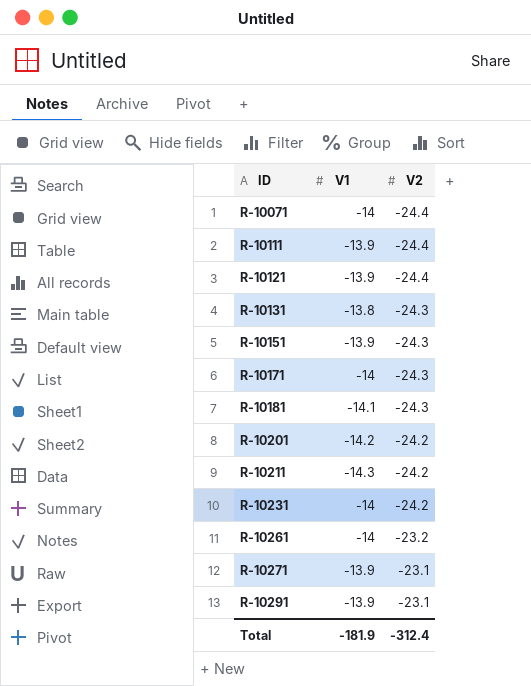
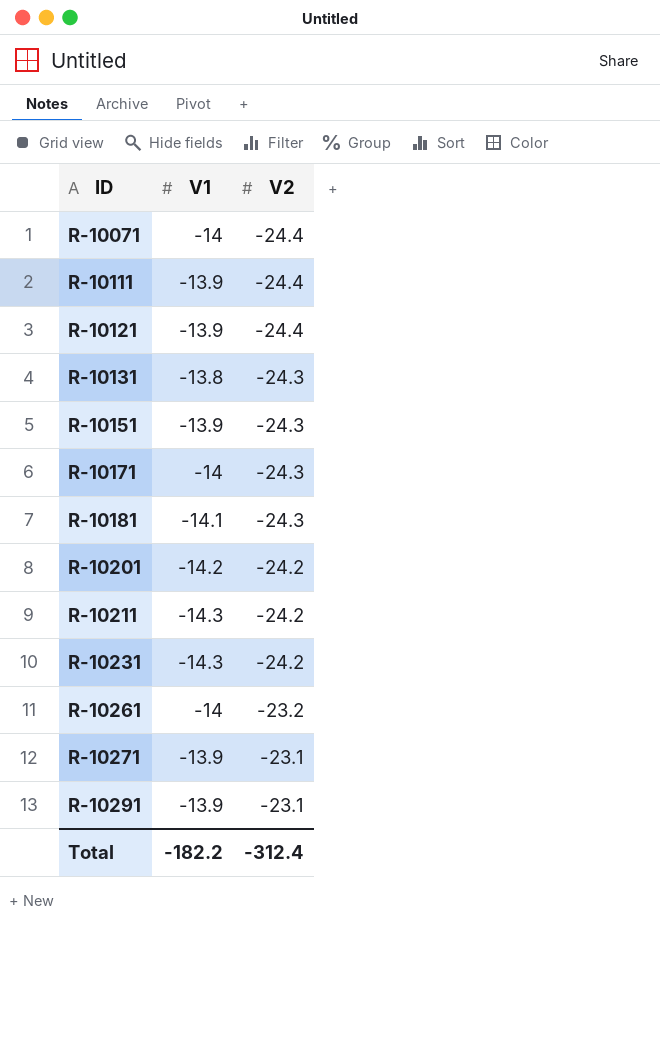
R-10231 | V1: -14 -> -14.3
Total | V1: -181.9 -> -182.2

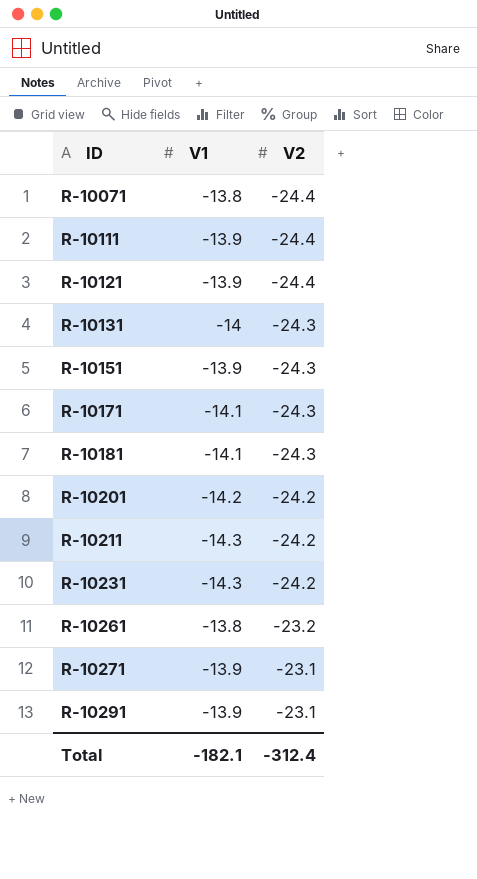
R-10071 | V1: -14 -> -13.8
R-10131 | V1: -13.8 -> -14
R-10171 | V1: -14 -> -14.1
R-10261 | V1: -14 -> -13.8
Total | V1: -182.2 -> -182.1

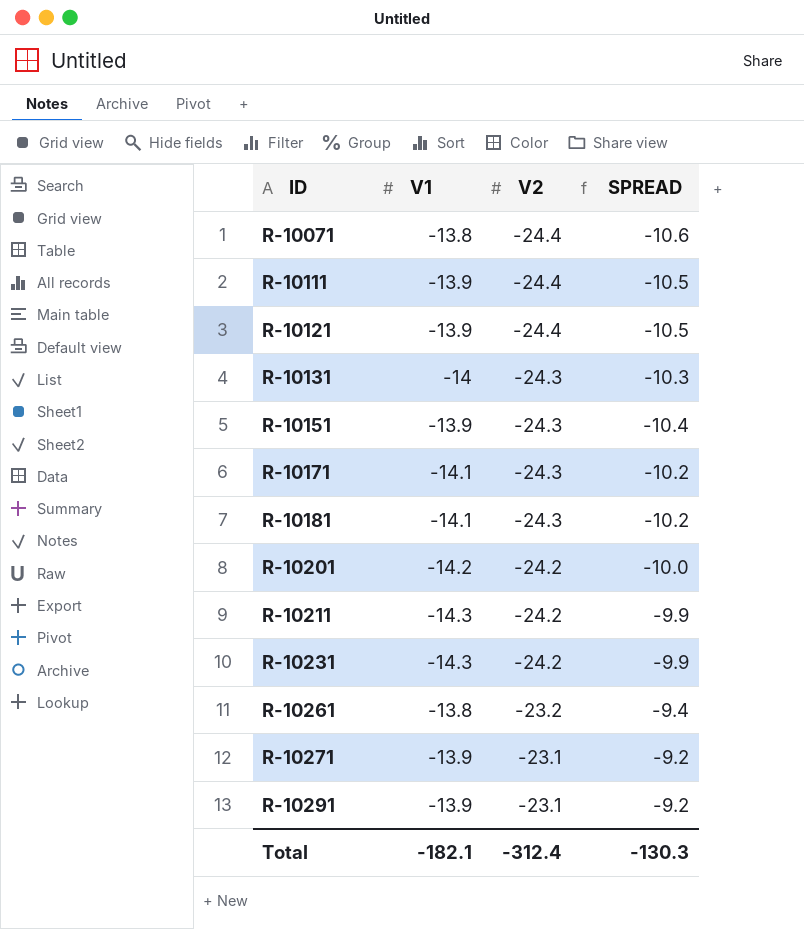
column SPREAD | formula: none -> [V2] - [V1]

